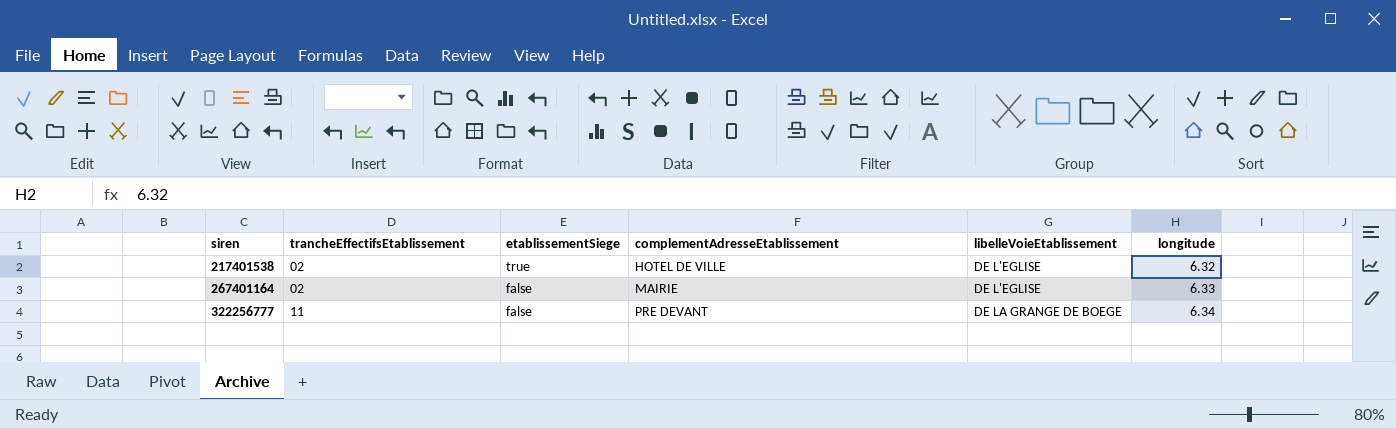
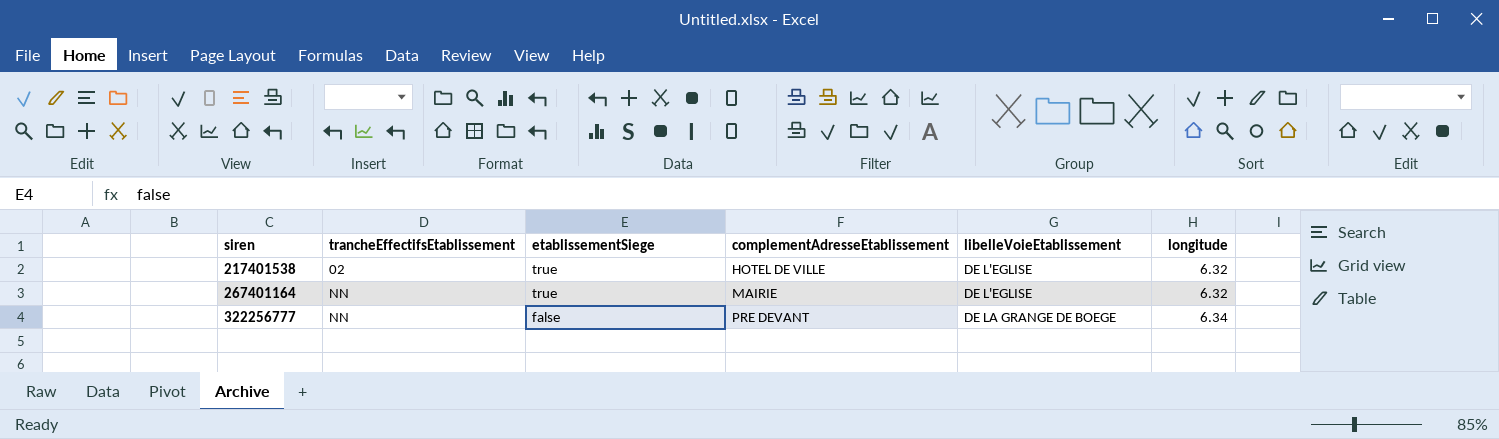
267401164 | trancheEffectifsEtablissement: 02 -> NN
267401164 | etablissementSiege: false -> true
267401164 | longitude: 6.33 -> 6.32
322256777 | trancheEffectifsEtablissement: 11 -> NN

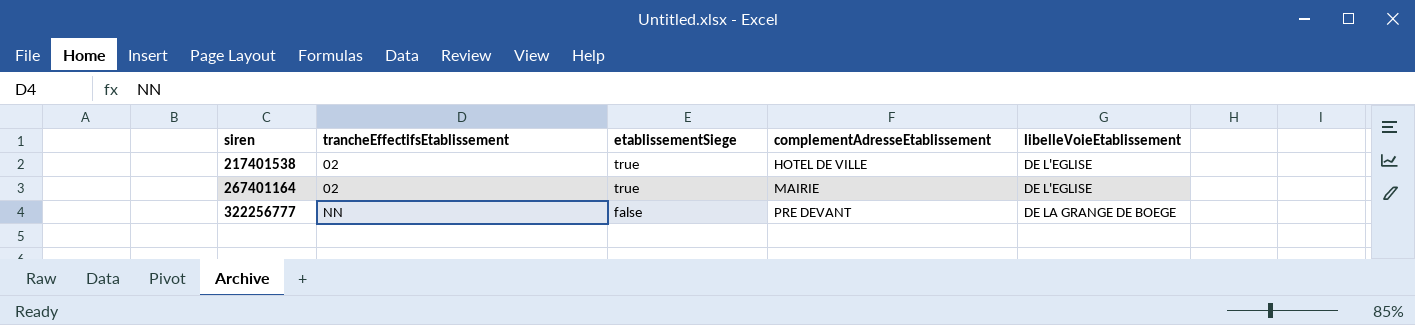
column longitude | position: 6 -> none
267401164 | trancheEffectifsEtablissement: NN -> 02

